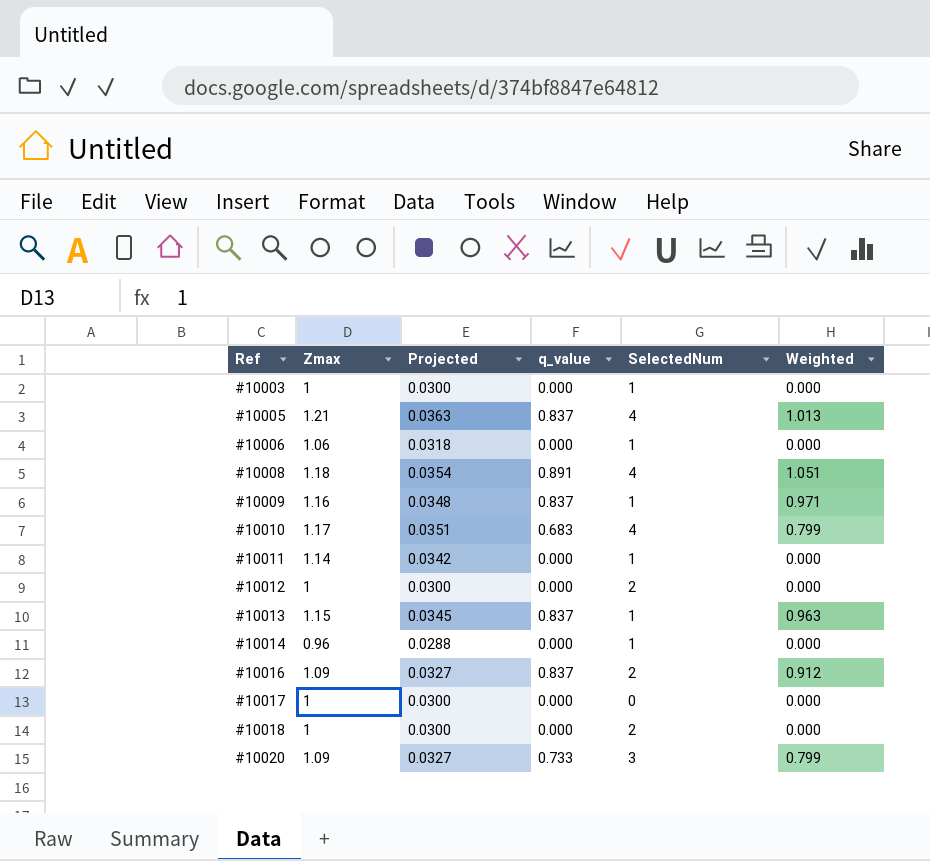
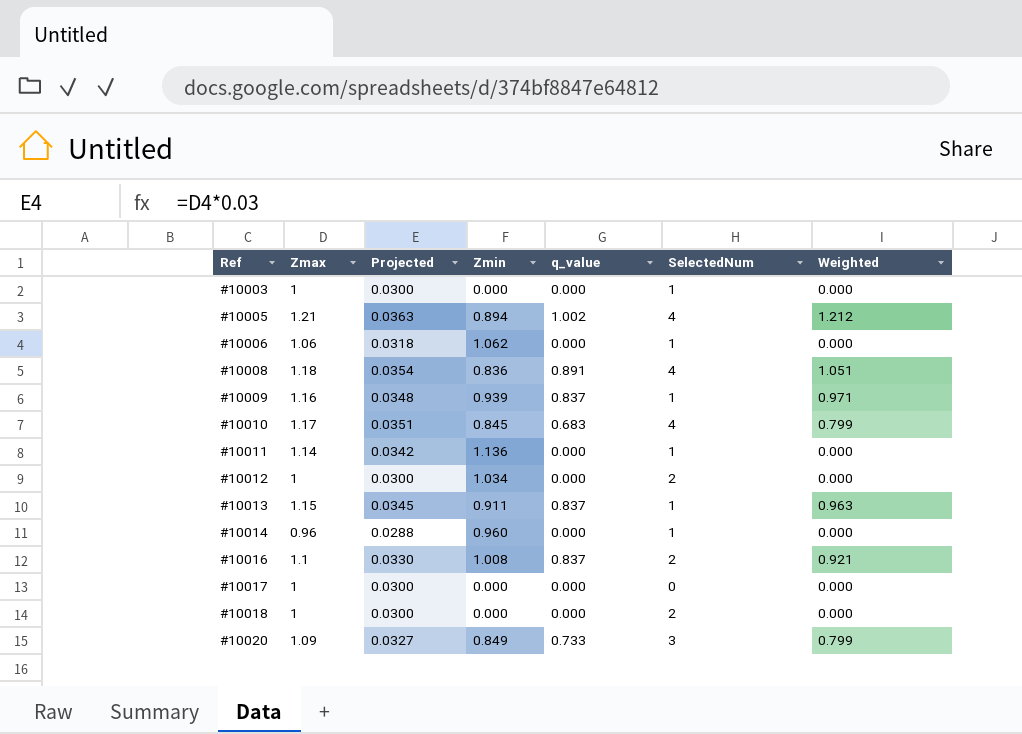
column Zmin | position: none -> 4
#10005 | q_value: 0.837 -> 1.002
#10005 | Weighted: 1.013 -> 1.212
#10016 | Zmax: 1.09 -> 1.1
#10016 | Projected: 0.0327 -> 0.0330
#10016 | Weighted: 0.912 -> 0.921

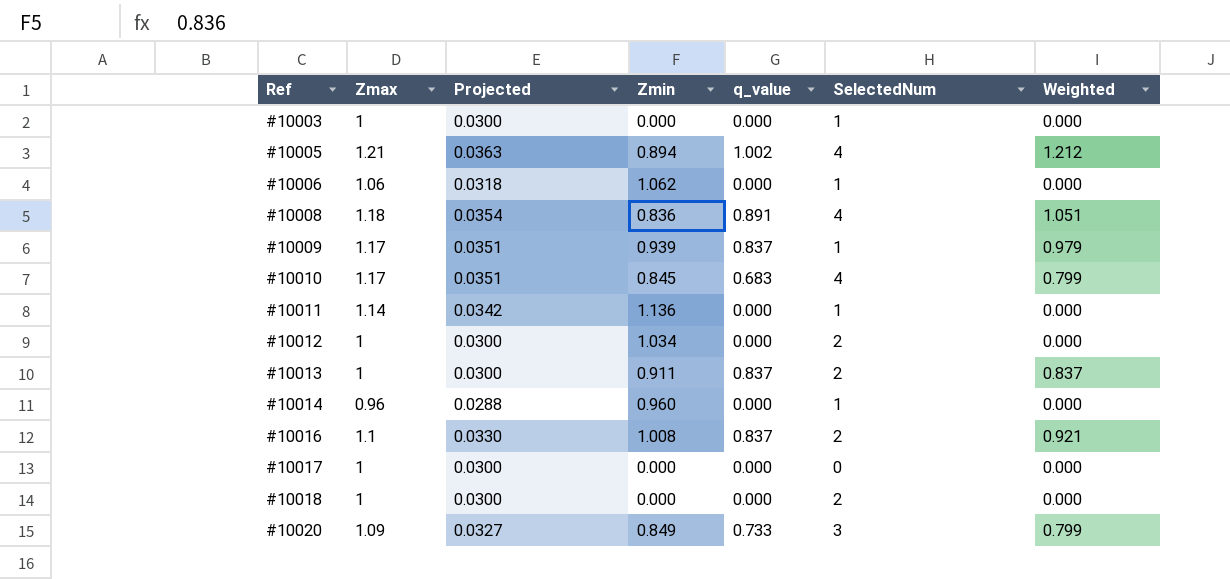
#10009 | Zmax: 1.16 -> 1.17
#10009 | Projected: 0.0348 -> 0.0351
#10009 | Weighted: 0.971 -> 0.979
#10013 | Zmax: 1.15 -> 1
#10013 | Projected: 0.0345 -> 0.0300
#10013 | SelectedNum: 1 -> 2
#10013 | Weighted: 0.963 -> 0.837

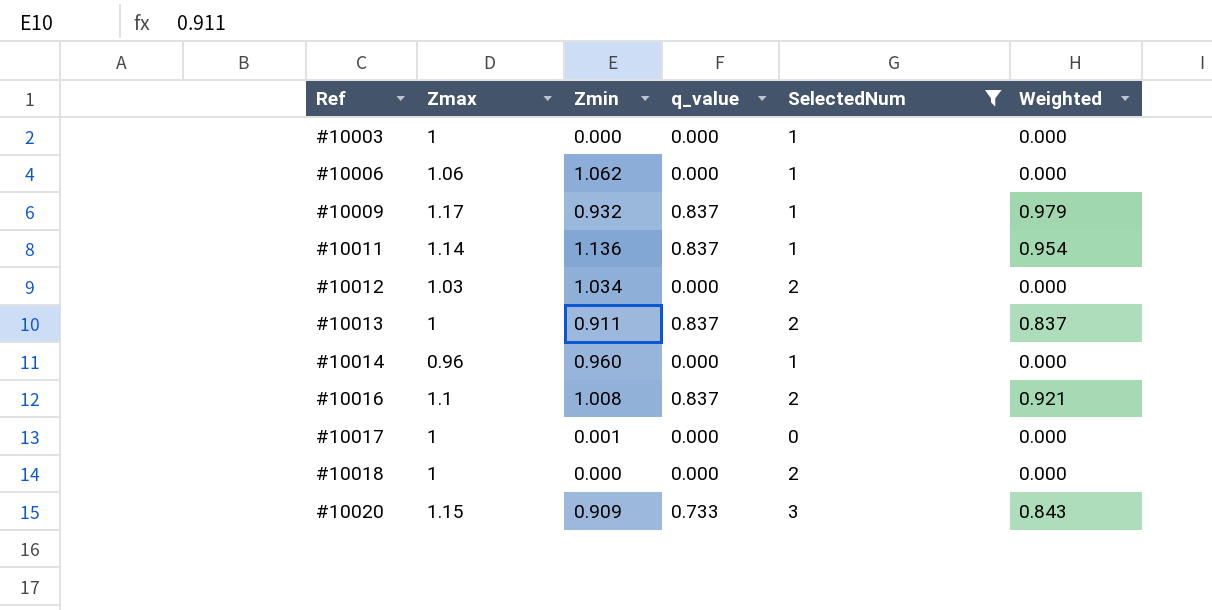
filter: none -> SelectedNum != 4
column Projected | formula: [Zmax] * 0.03 -> none
#10009 | Zmin: 0.939 -> 0.932
#10011 | q_value: 0.000 -> 0.837
#10011 | Weighted: 0.000 -> 0.954
#10012 | Zmax: 1 -> 1.03
#10017 | Zmin: 0.000 -> 0.001
#10020 | Zmax: 1.09 -> 1.15
#10020 | Zmin: 0.849 -> 0.909
#10020 | Weighted: 0.799 -> 0.843

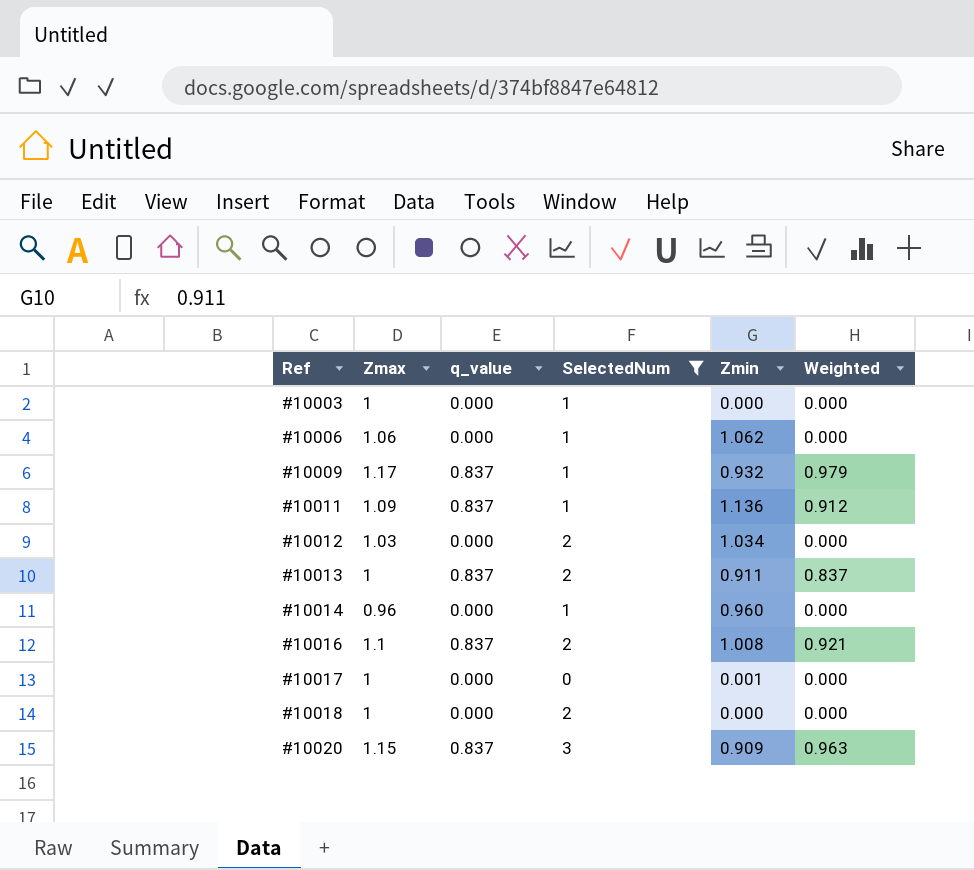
column Zmin | position: 3 -> 5
#10011 | Zmax: 1.14 -> 1.09
#10011 | Weighted: 0.954 -> 0.912
#10020 | q_value: 0.733 -> 0.837
#10020 | Weighted: 0.843 -> 0.963

